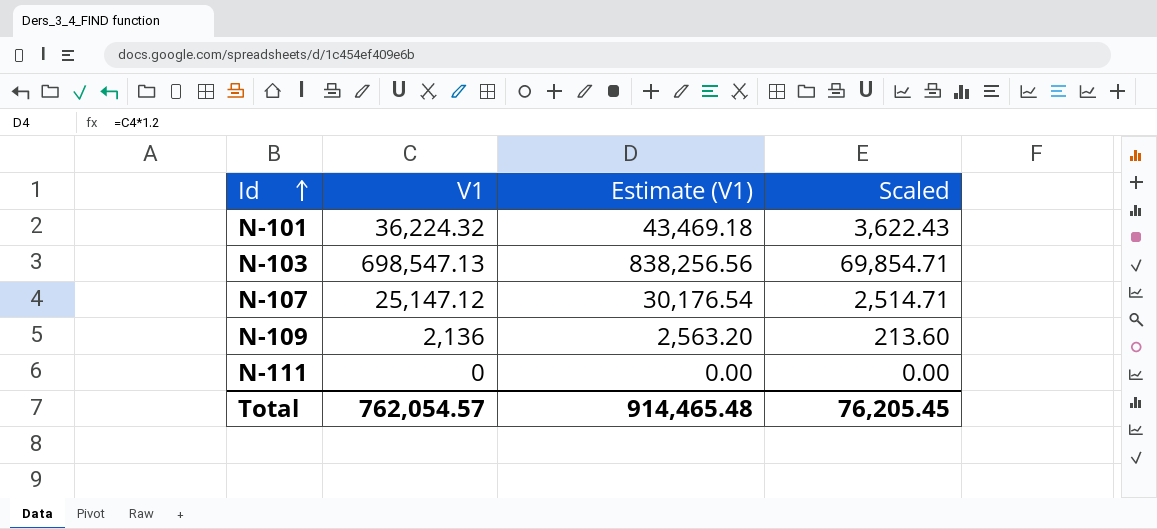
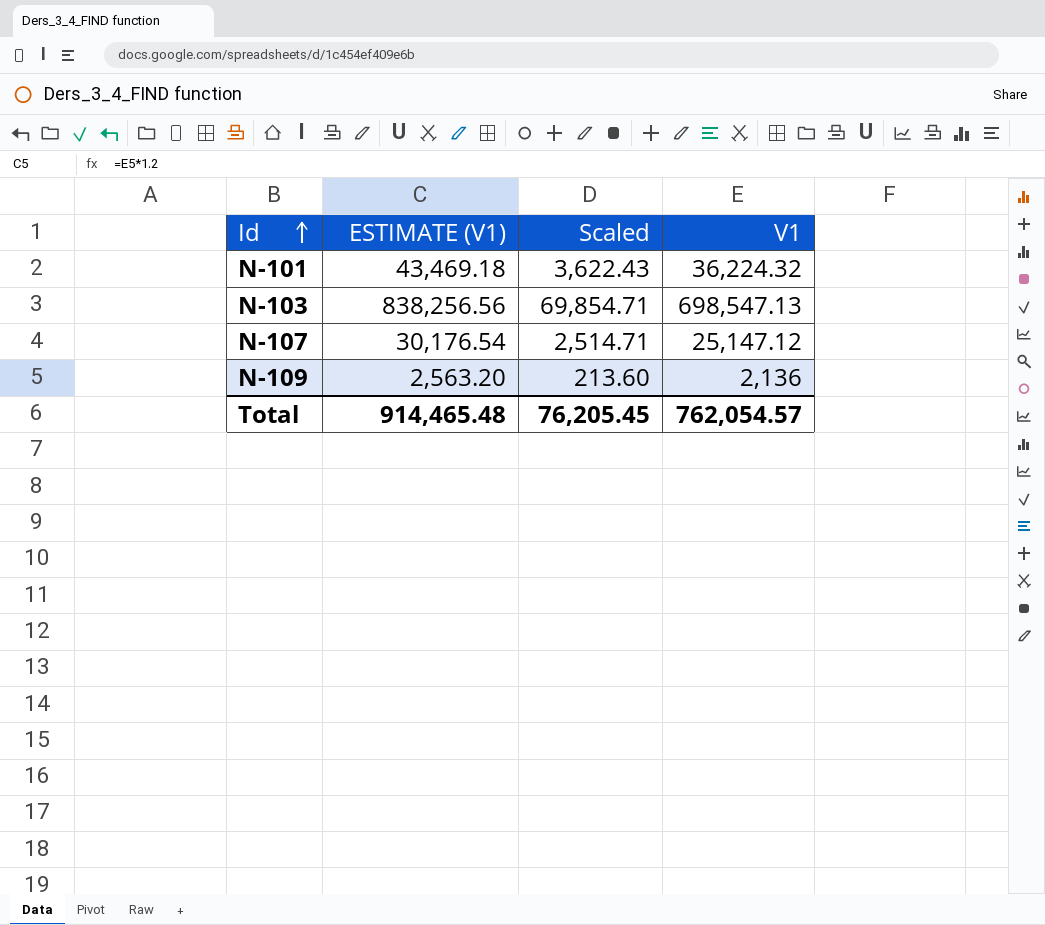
column name: Estimate (V1) -> ESTIMATE (V1)
column V1 | position: 2 -> 4
row N-111: 0 | 0.00 | 0.00 -> none

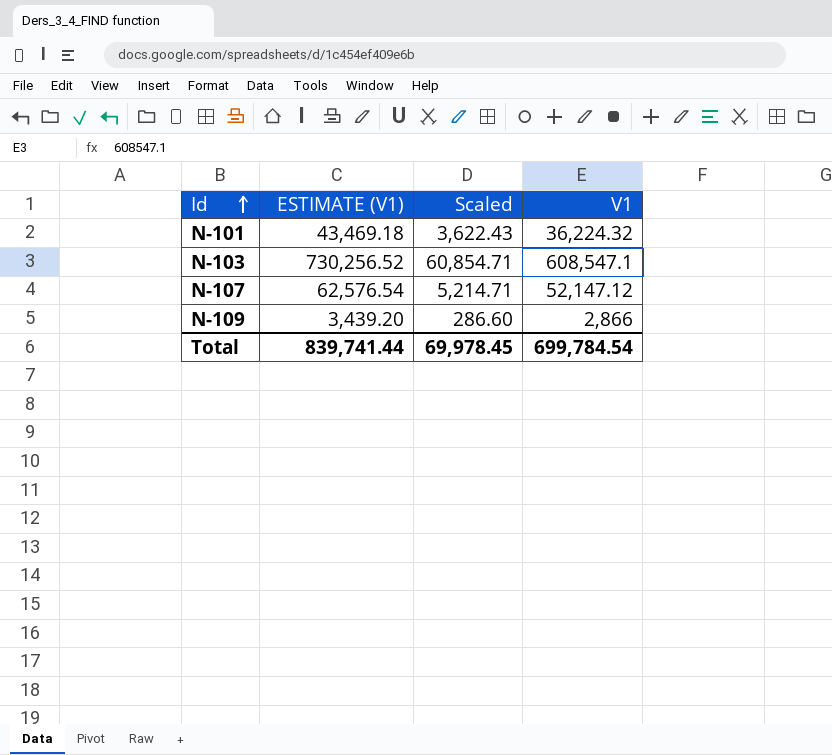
N-103 | ESTIMATE (V1): 838,256.56 -> 730,256.52
N-103 | Scaled: 69,854.71 -> 60,854.71
N-103 | V1: 698,547.13 -> 608,547.1
N-107 | ESTIMATE (V1): 30,176.54 -> 62,576.54
N-107 | Scaled: 2,514.71 -> 5,214.71
N-107 | V1: 25,147.12 -> 52,147.12
N-109 | ESTIMATE (V1): 2,563.20 -> 3,439.20
N-109 | Scaled: 213.60 -> 286.60
N-109 | V1: 2,136 -> 2,866
Total | ESTIMATE (V1): 914,465.48 -> 839,741.44
Total | Scaled: 76,205.45 -> 69,978.45
Total | V1: 762,054.57 -> 699,784.54

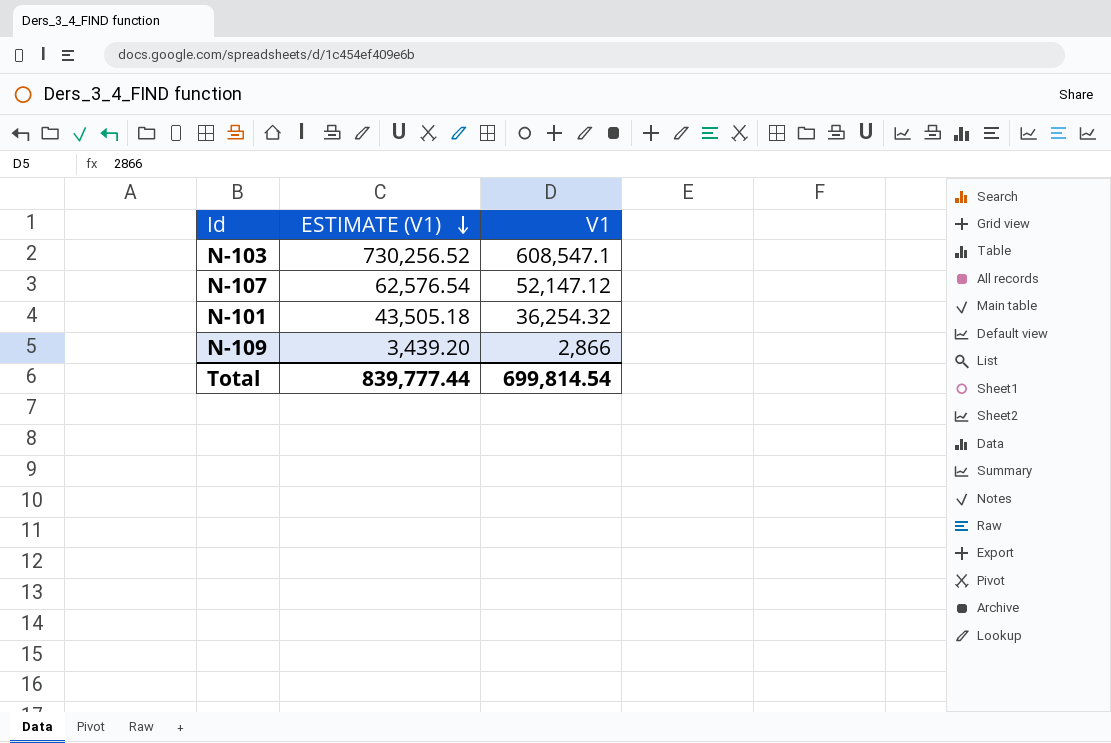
row order: Id ascending -> ESTIMATE (V1) descending
column Scaled | formula: [V1] * 0.1 -> none
N-101 | ESTIMATE (V1): 43,469.18 -> 43,505.18
N-101 | V1: 36,224.32 -> 36,254.32
Total | ESTIMATE (V1): 839,741.44 -> 839,777.44
Total | V1: 699,784.54 -> 699,814.54

